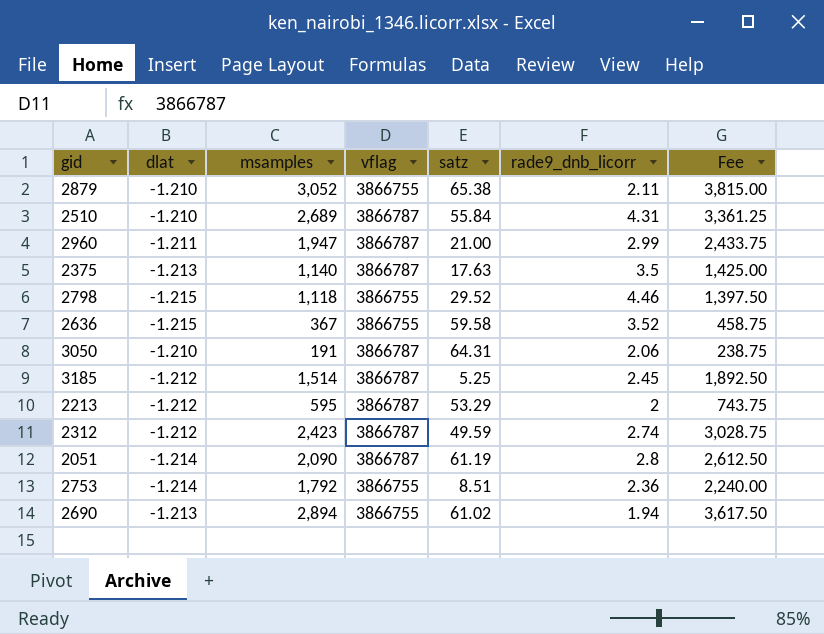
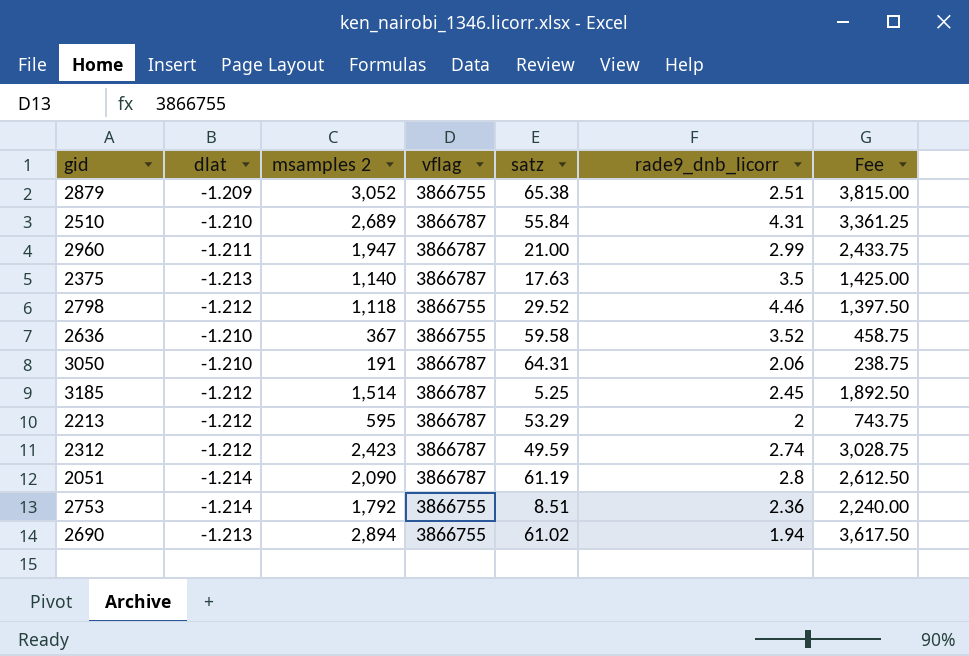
column name: msamples -> msamples 2
2879 | dlat: -1.210 -> -1.209
2879 | rade9_dnb_licorr: 2.11 -> 2.51
2798 | dlat: -1.215 -> -1.212
2636 | dlat: -1.215 -> -1.210

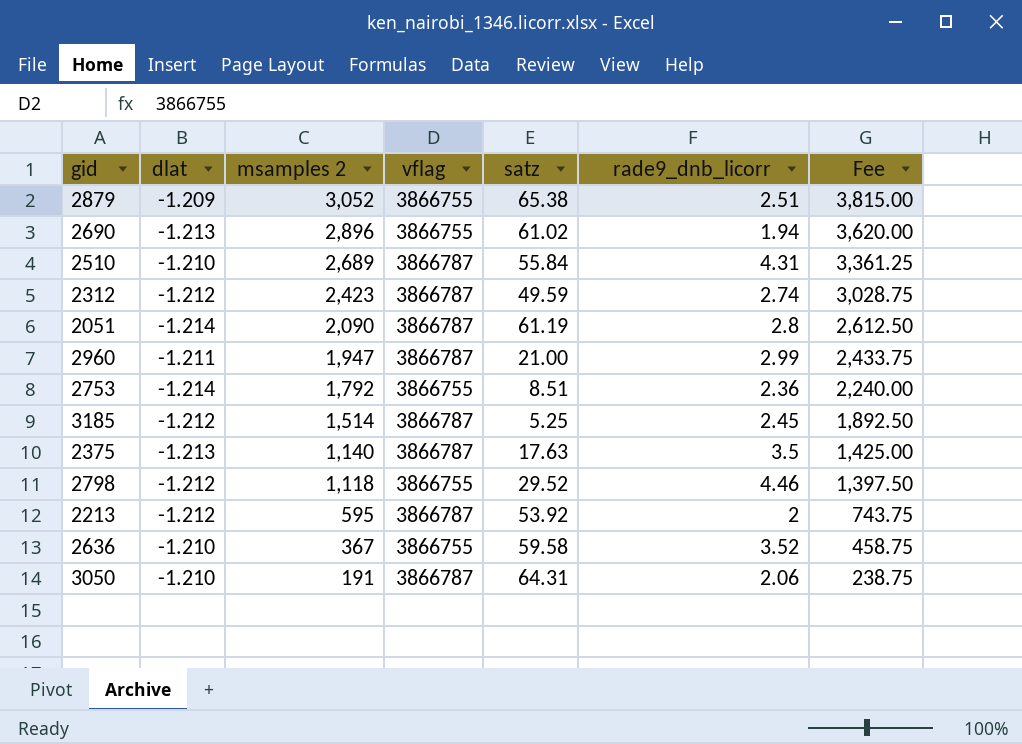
row order: none -> msamples 2 descending
2690 | msamples 2: 2,894 -> 2,896
2690 | Fee: 3,617.50 -> 3,620.00
2213 | satz: 53.29 -> 53.92

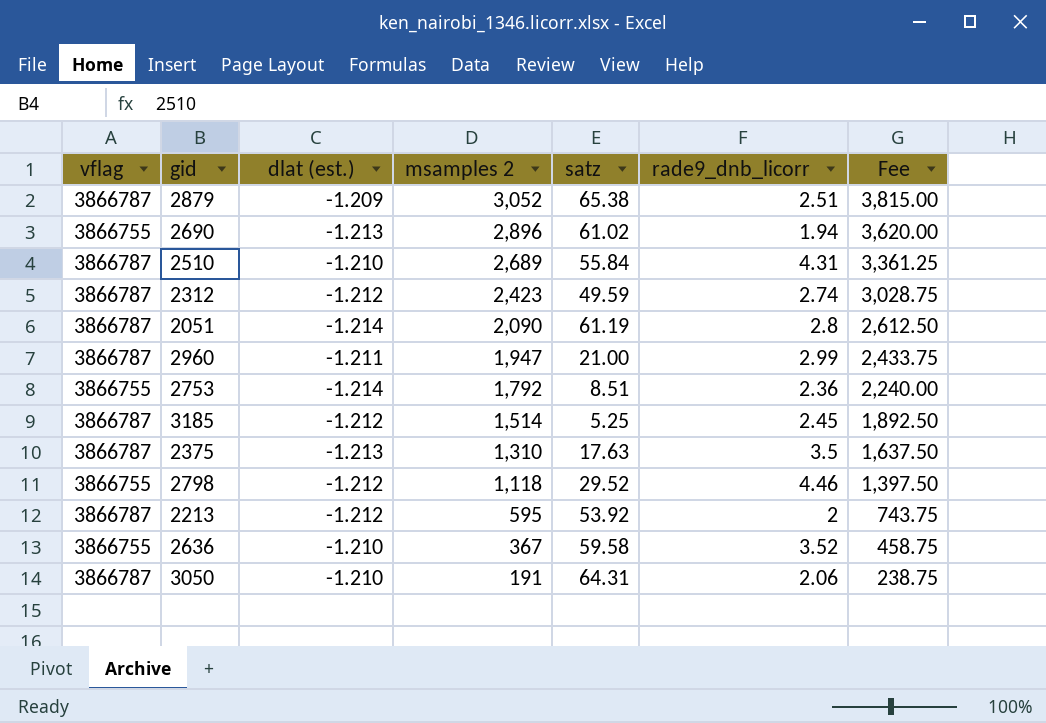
column vflag | position: 4 -> 1
column name: dlat -> dlat (est.)
2879 | vflag: 3866755 -> 3866787
2375 | msamples 2: 1,140 -> 1,310
2375 | Fee: 1,425.00 -> 1,637.50

